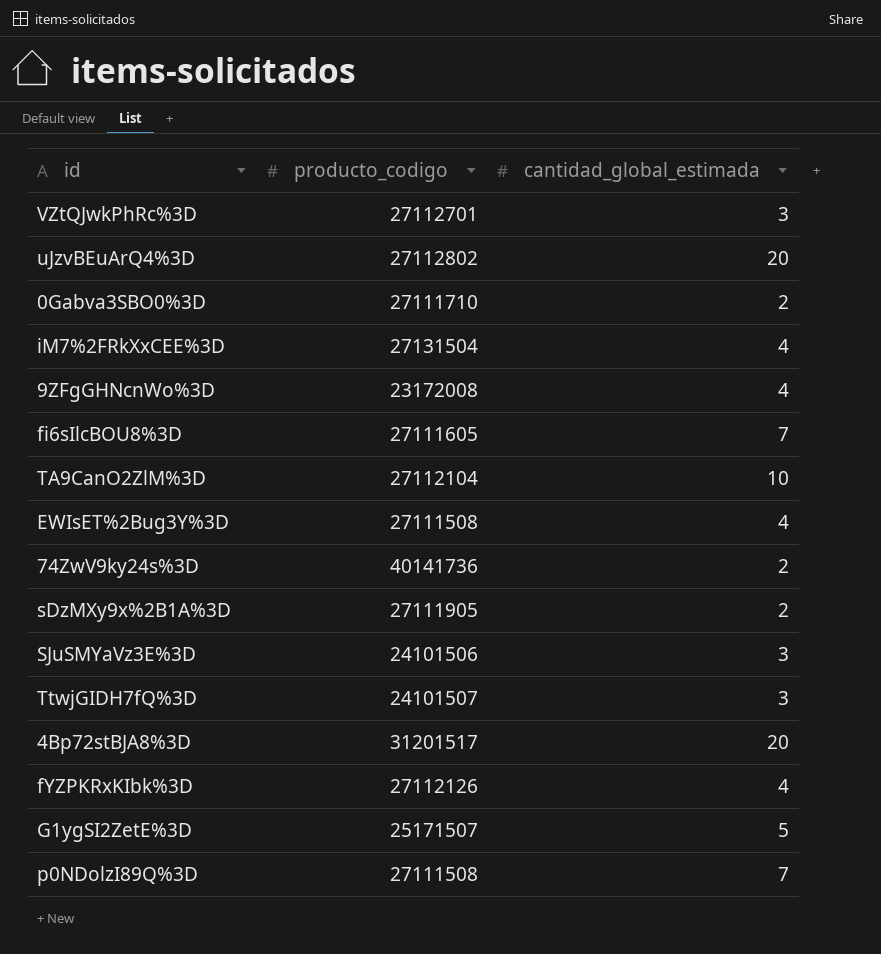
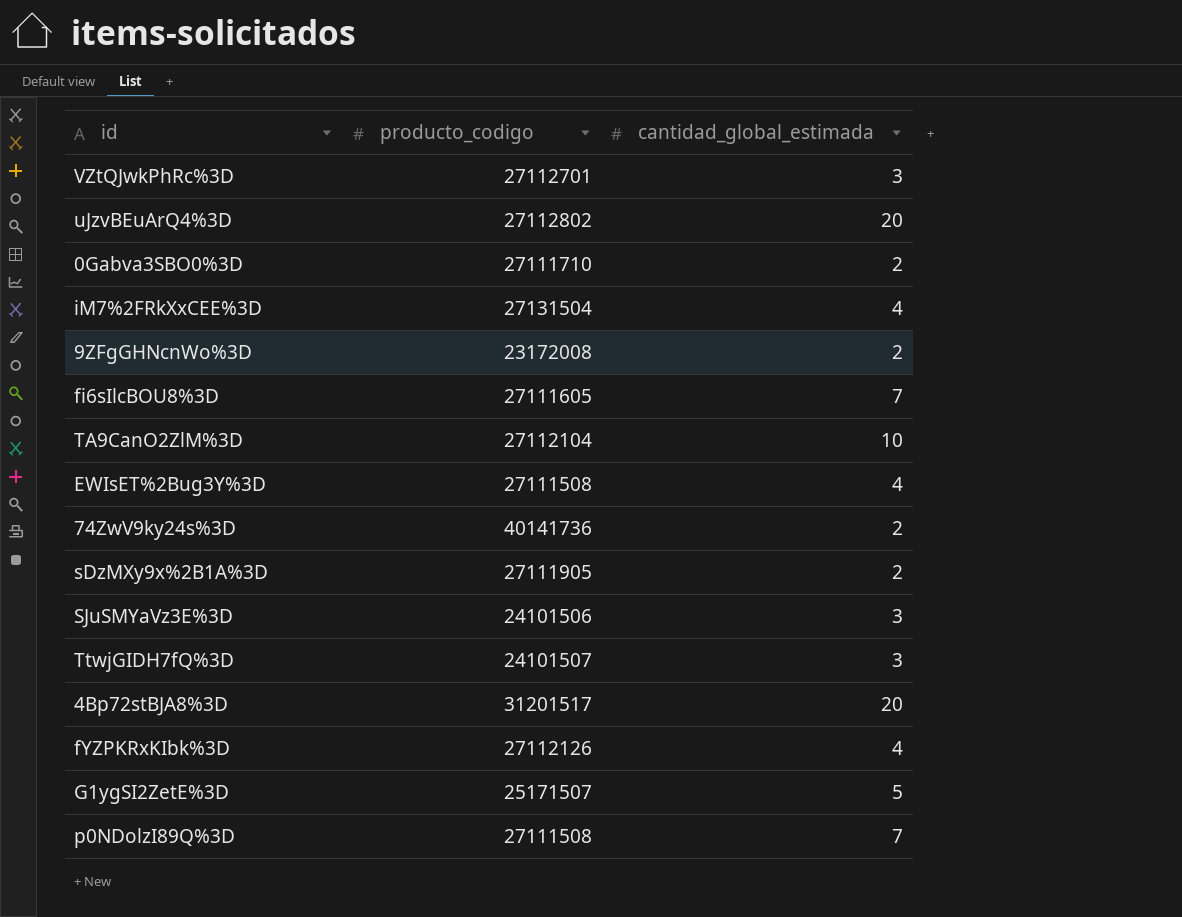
9ZFgGHNcnWo%3D | cantidad_global_estimada: 4 -> 2

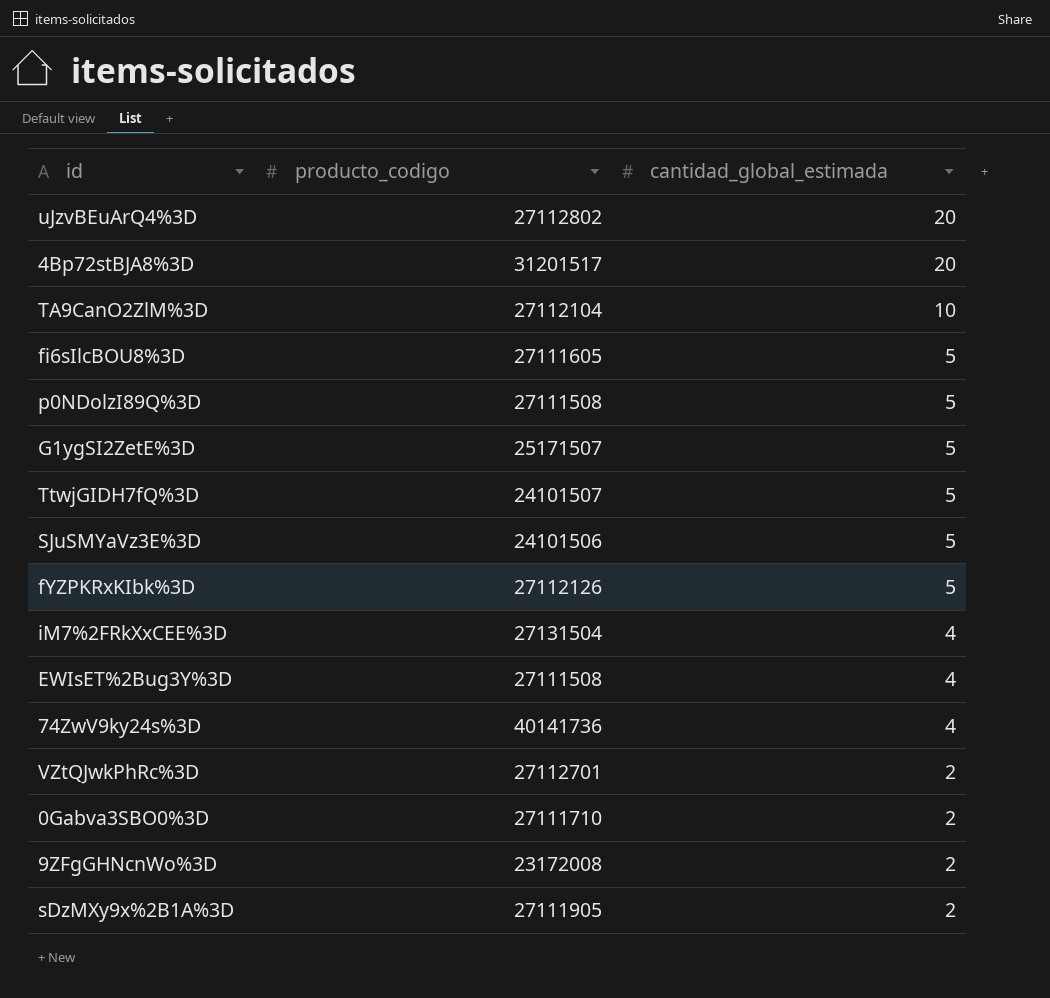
row order: none -> cantidad_global_estimada descending
fi6sIlcBOU8%3D | cantidad_global_estimada: 7 -> 5
p0NDolzI89Q%3D | cantidad_global_estimada: 7 -> 5
TtwjGIDH7fQ%3D | cantidad_global_estimada: 3 -> 5
SJuSMYaVz3E%3D | cantidad_global_estimada: 3 -> 5
fYZPKRxKIbk%3D | cantidad_global_estimada: 4 -> 5
74ZwV9ky24s%3D | cantidad_global_estimada: 2 -> 4
VZtQJwkPhRc%3D | cantidad_global_estimada: 3 -> 2

